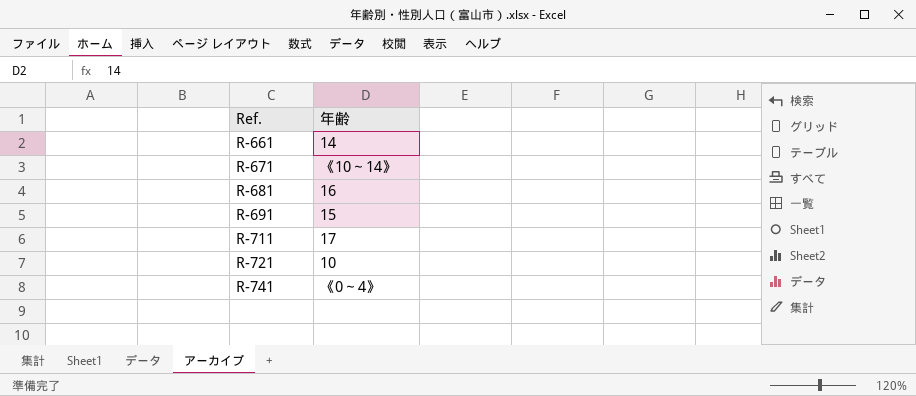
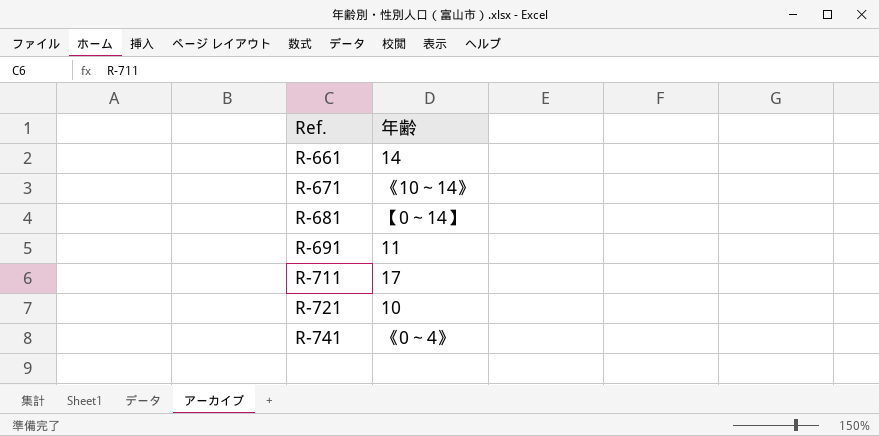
R-681 | 年齢: 16 -> 【0～14】
R-691 | 年齢: 15 -> 11

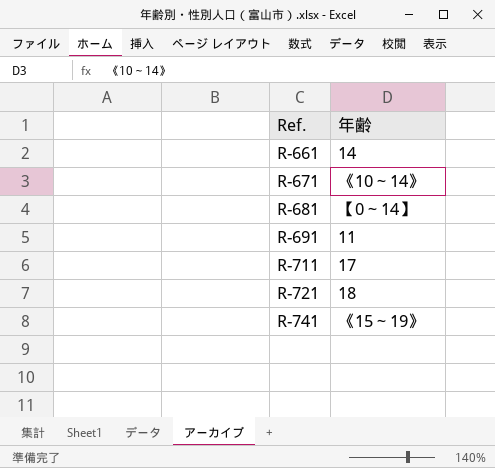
R-721 | 年齢: 10 -> 18
R-741 | 年齢: 《0～4》 -> 《15～19》

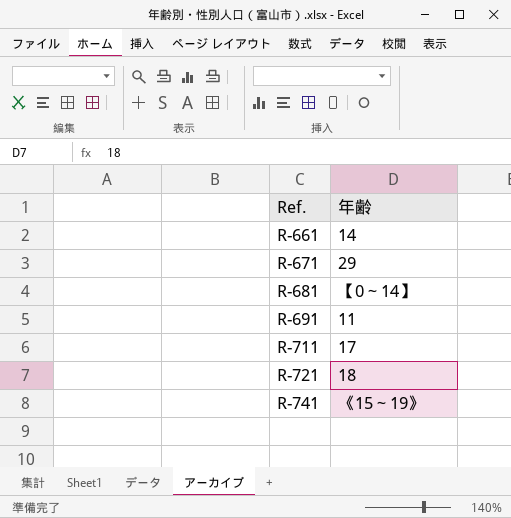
R-671 | 年齢: 《10～14》 -> 29

